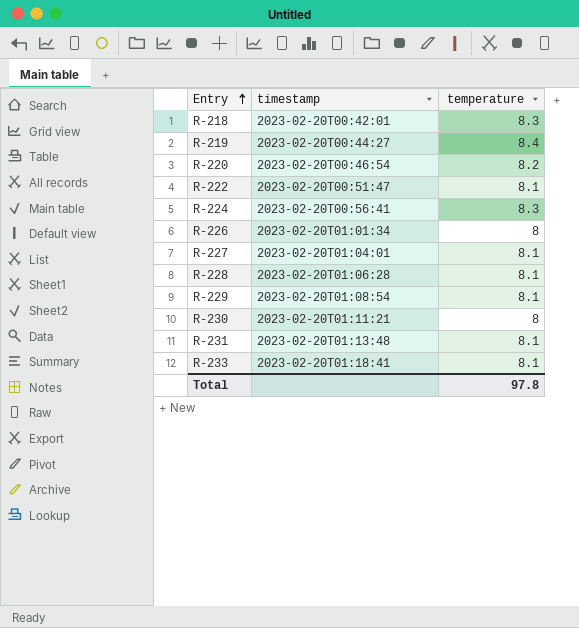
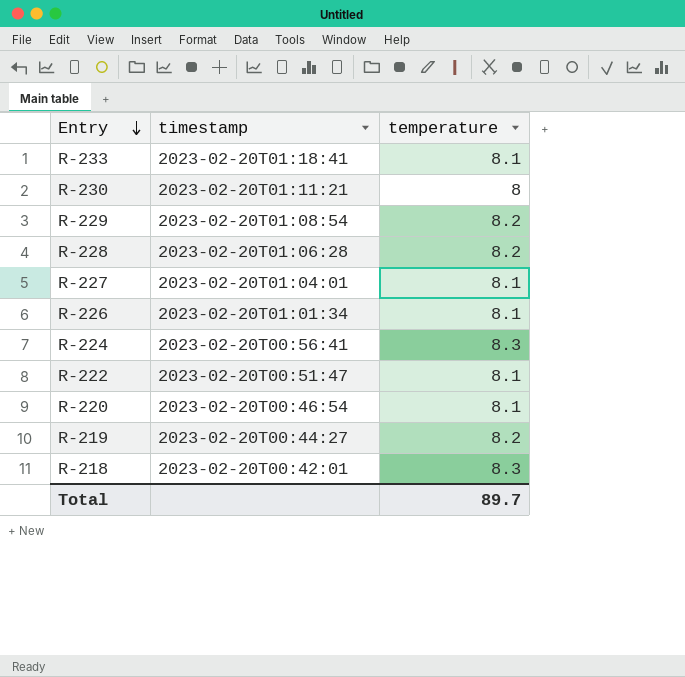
row order: Entry ascending -> Entry descending
row R-231: 2023-02-20T01:13:48 | 8.1 -> none
R-229 | temperature: 8.1 -> 8.2
R-228 | temperature: 8.1 -> 8.2
R-226 | temperature: 8 -> 8.1
R-220 | temperature: 8.2 -> 8.1
R-219 | temperature: 8.4 -> 8.2
Total | temperature: 97.8 -> 89.7

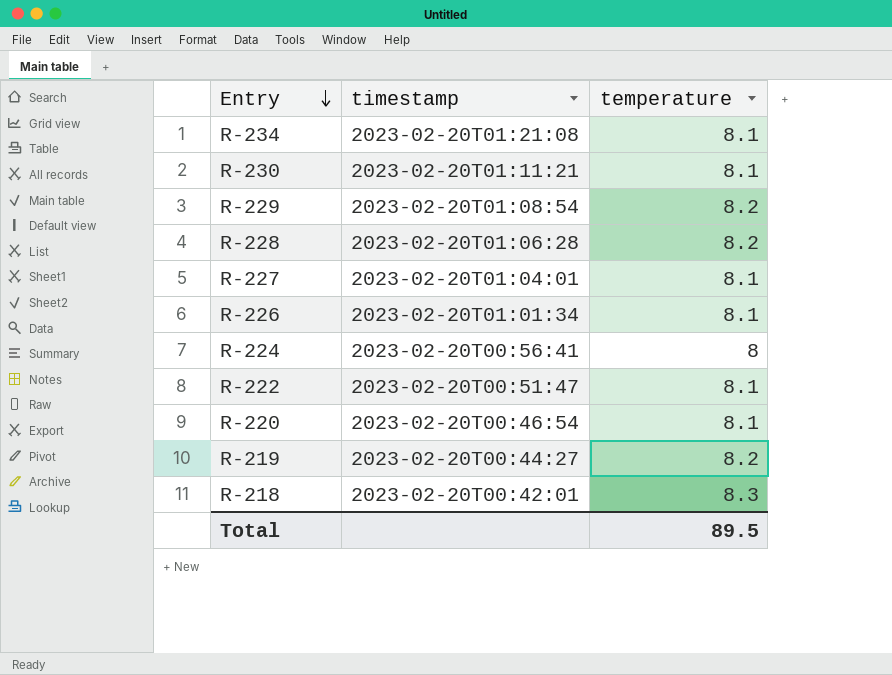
row R-233: 2023-02-20T01:18:41 | 8.1 -> none
row R-234: none -> 2023-02-20T01:21:08 | 8.1
R-230 | temperature: 8 -> 8.1
R-224 | temperature: 8.3 -> 8
Total | temperature: 89.7 -> 89.5

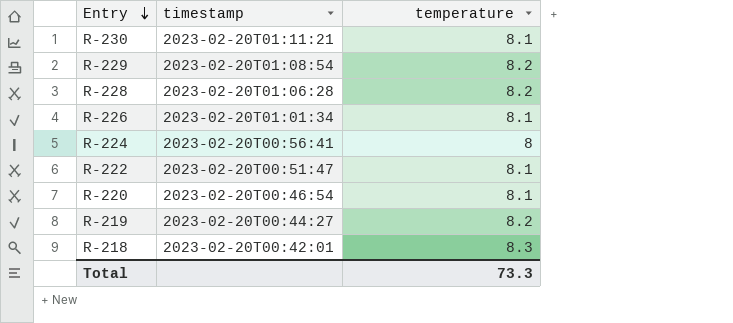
row R-234: 2023-02-20T01:21:08 | 8.1 -> none
row R-227: 2023-02-20T01:04:01 | 8.1 -> none
Total | temperature: 89.5 -> 73.3

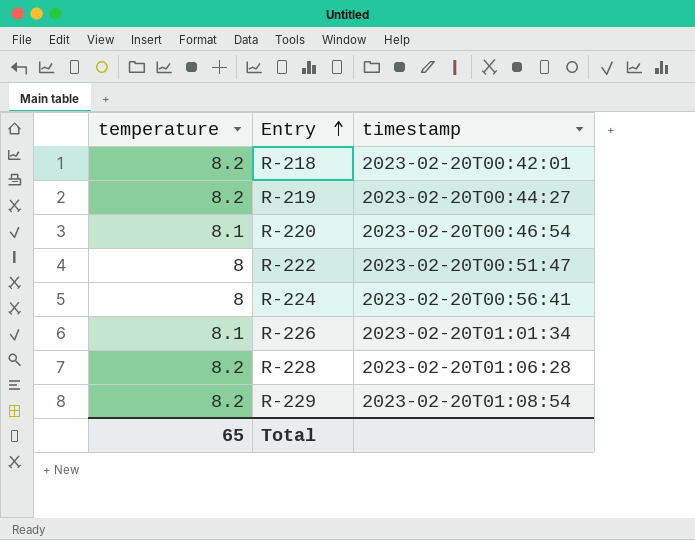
row order: Entry descending -> Entry ascending
column temperature | position: 3 -> 1
row R-230: 2023-02-20T01:11:21 | 8.1 -> none
R-218 | temperature: 8.3 -> 8.2
R-222 | temperature: 8.1 -> 8
Total | temperature: 73.3 -> 65

